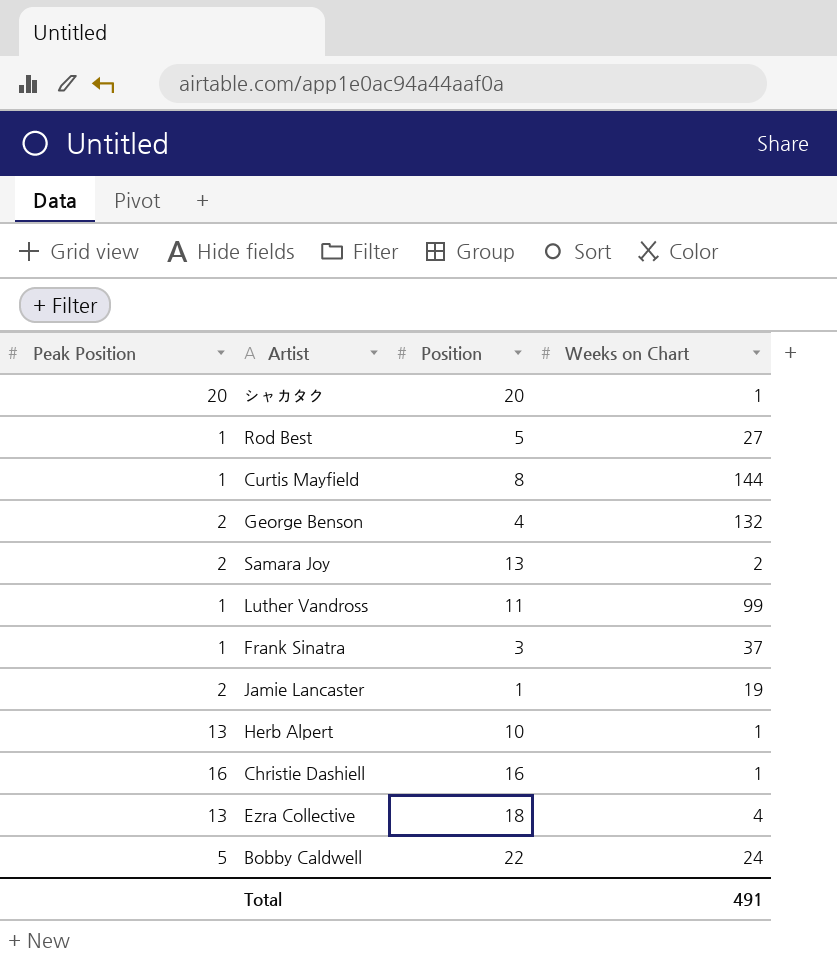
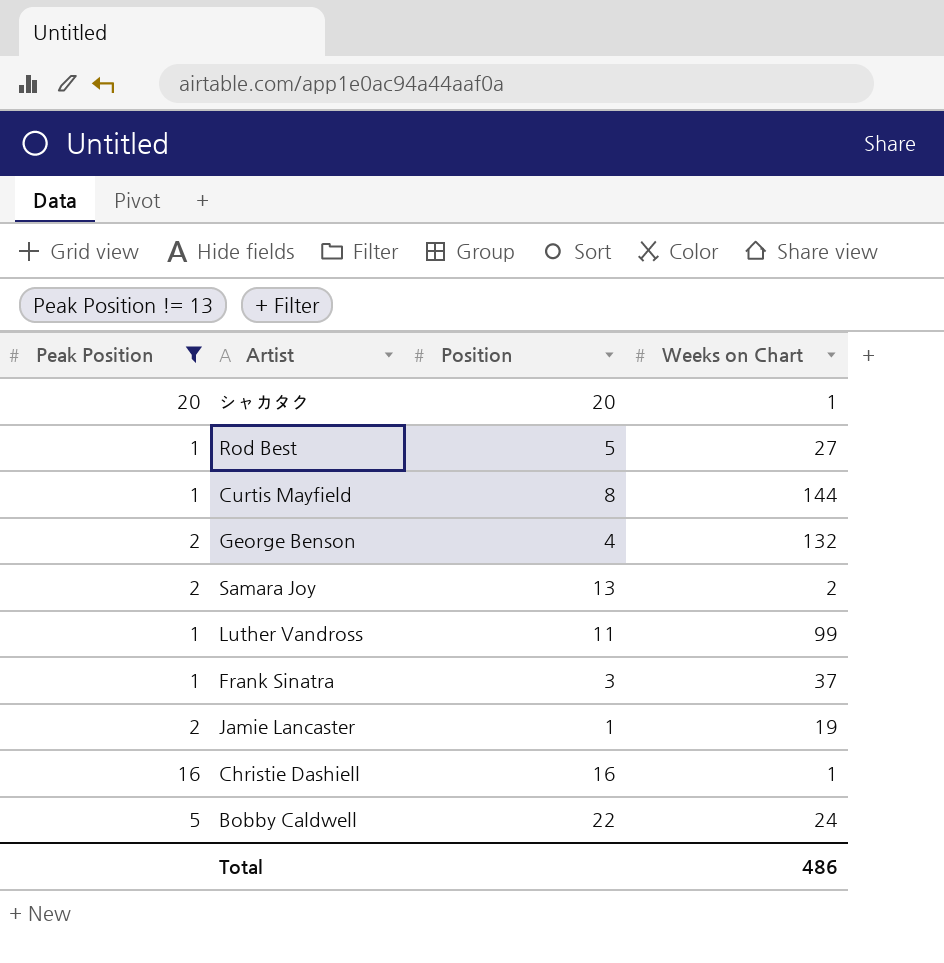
filter: none -> Peak Position != 13
Total | Weeks on Chart: 491 -> 486

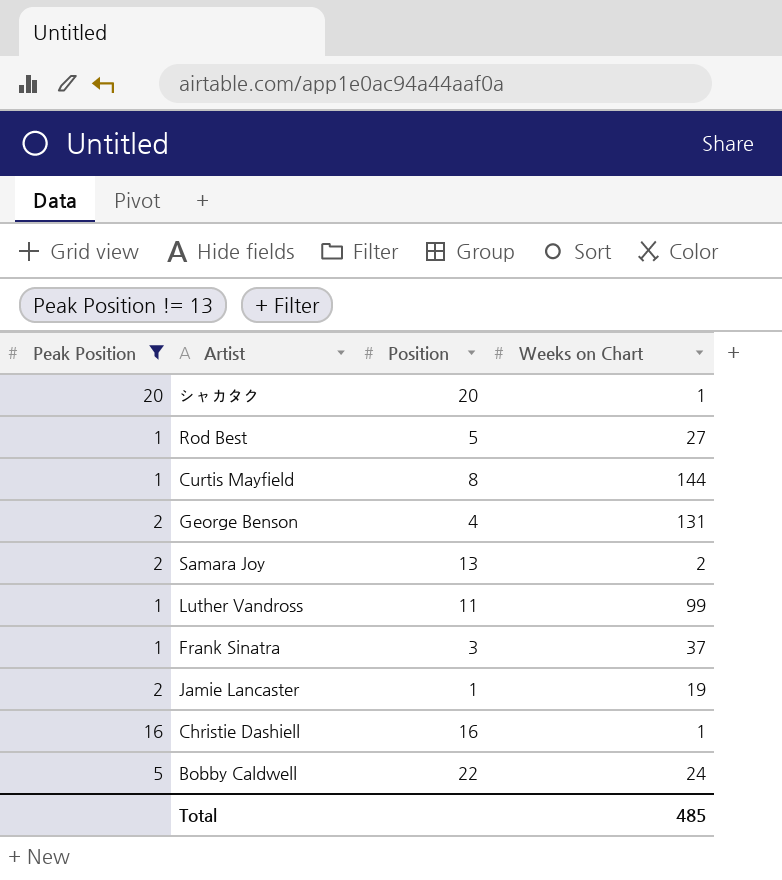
George Benson | Weeks on Chart: 132 -> 131
Total | Weeks on Chart: 486 -> 485

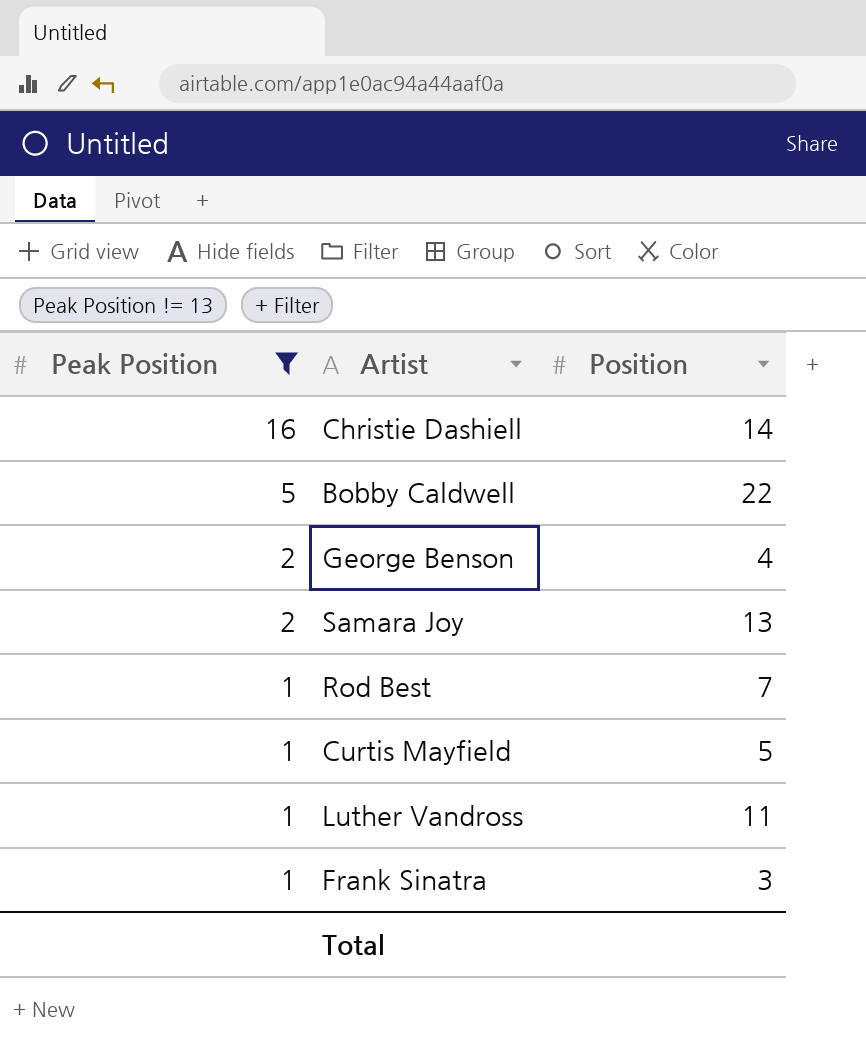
row order: none -> Peak Position descending
column Weeks on Chart | position: 4 -> none
row シャカタク: 20 | 20 | 1 -> none
row Jamie Lancaster: 2 | 1 | 19 -> none
Christie Dashiell | Position: 16 -> 14
Rod Best | Position: 5 -> 7
Curtis Mayfield | Position: 8 -> 5

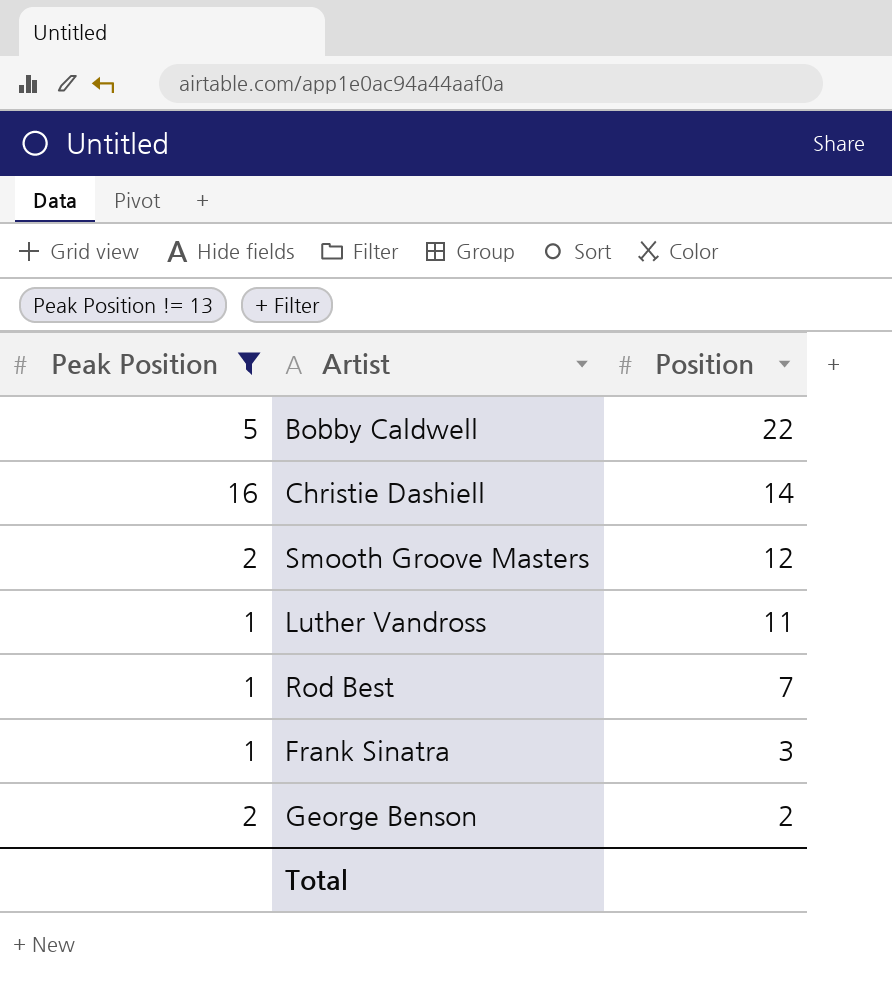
row order: Peak Position descending -> Position descending
row Samara Joy: 2 | 13 -> none
row Curtis Mayfield: 1 | 5 -> none
row Smooth Groove Masters: none -> 2 | 12
George Benson | Position: 4 -> 2

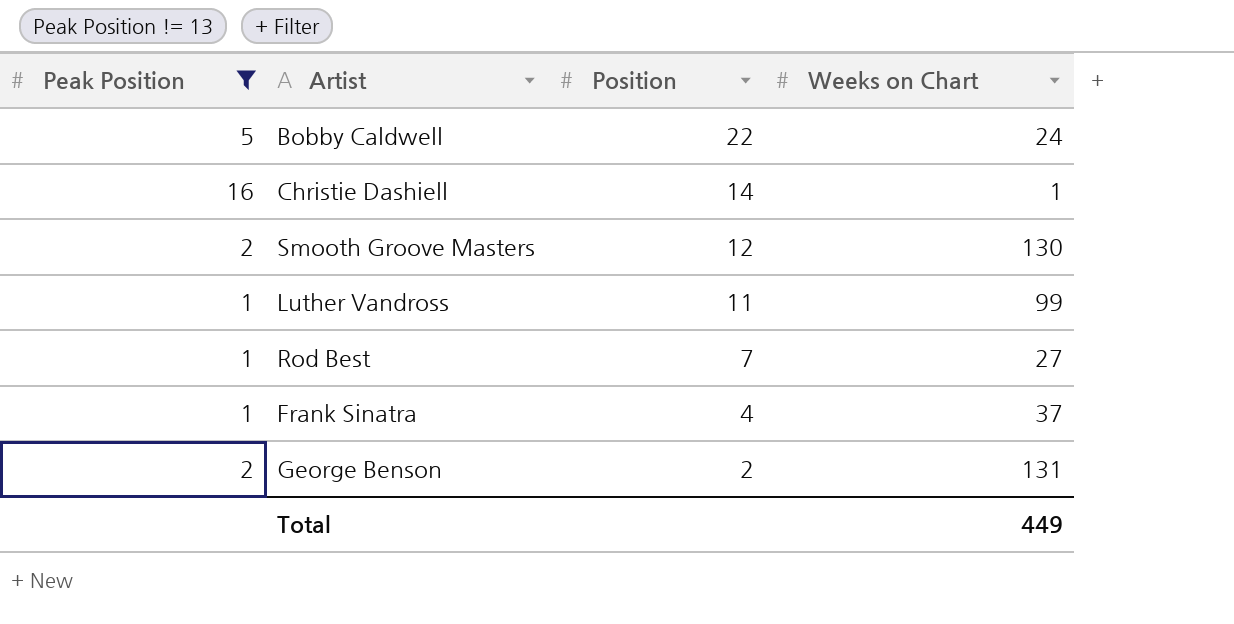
column Weeks on Chart | position: none -> 4
Frank Sinatra | Position: 3 -> 4

